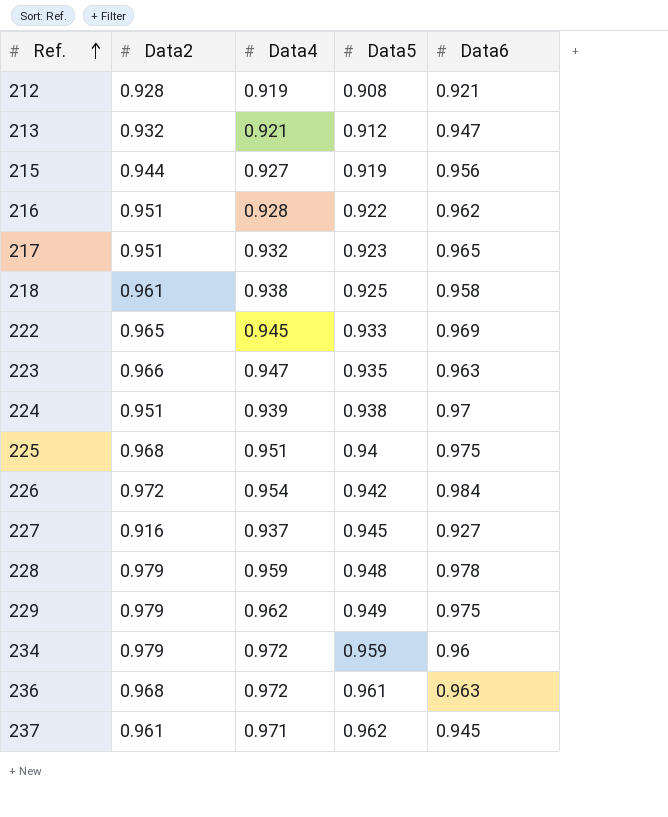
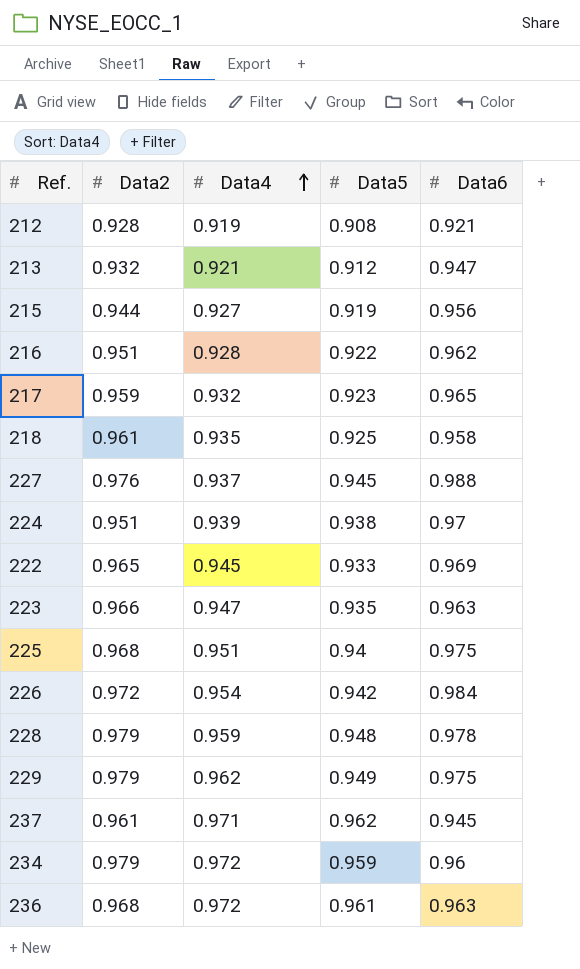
row order: Ref. ascending -> Data4 ascending
217 | Data2: 0.951 -> 0.959
218 | Data4: 0.938 -> 0.935
227 | Data2: 0.916 -> 0.976
227 | Data6: 0.927 -> 0.988

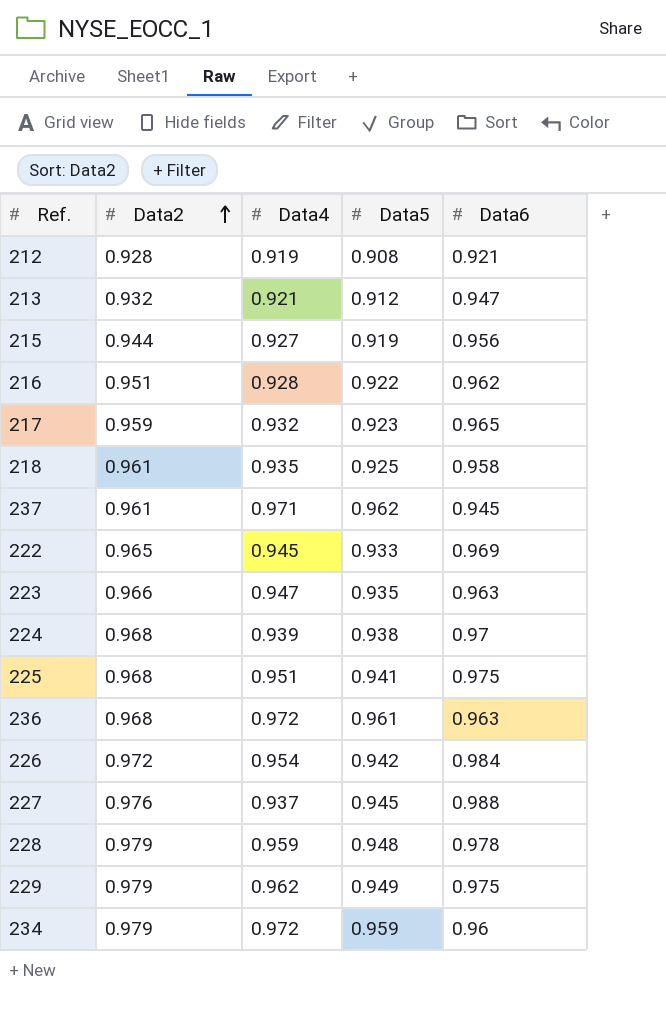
row order: Data4 ascending -> Data2 ascending
224 | Data2: 0.951 -> 0.968
225 | Data5: 0.94 -> 0.941

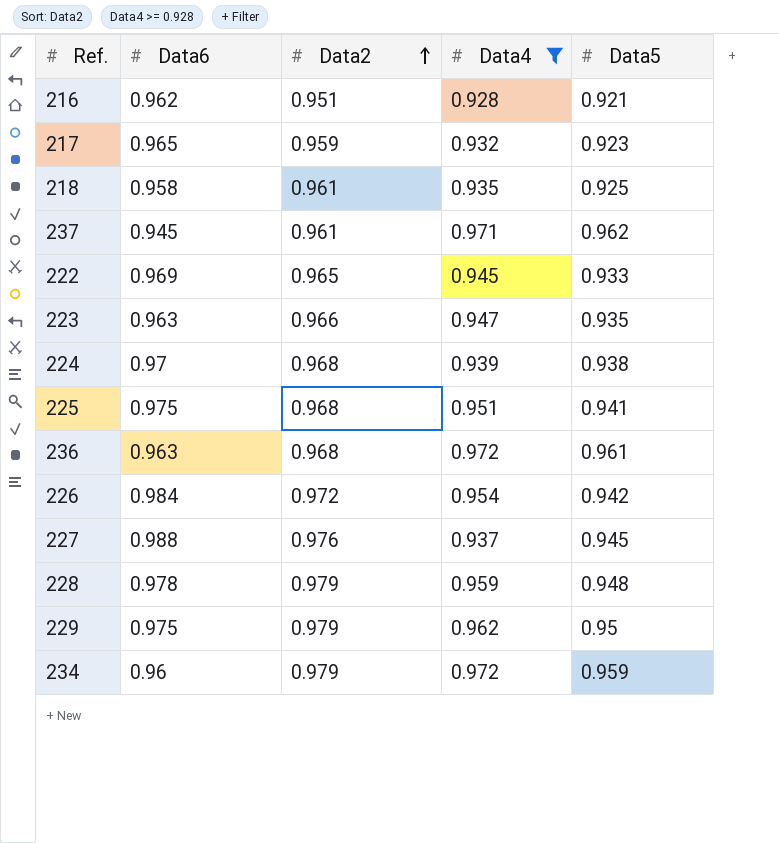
filter: none -> Data4 >= 0.928
column Data6 | position: 5 -> 2
216 | Data5: 0.922 -> 0.921
229 | Data5: 0.949 -> 0.95

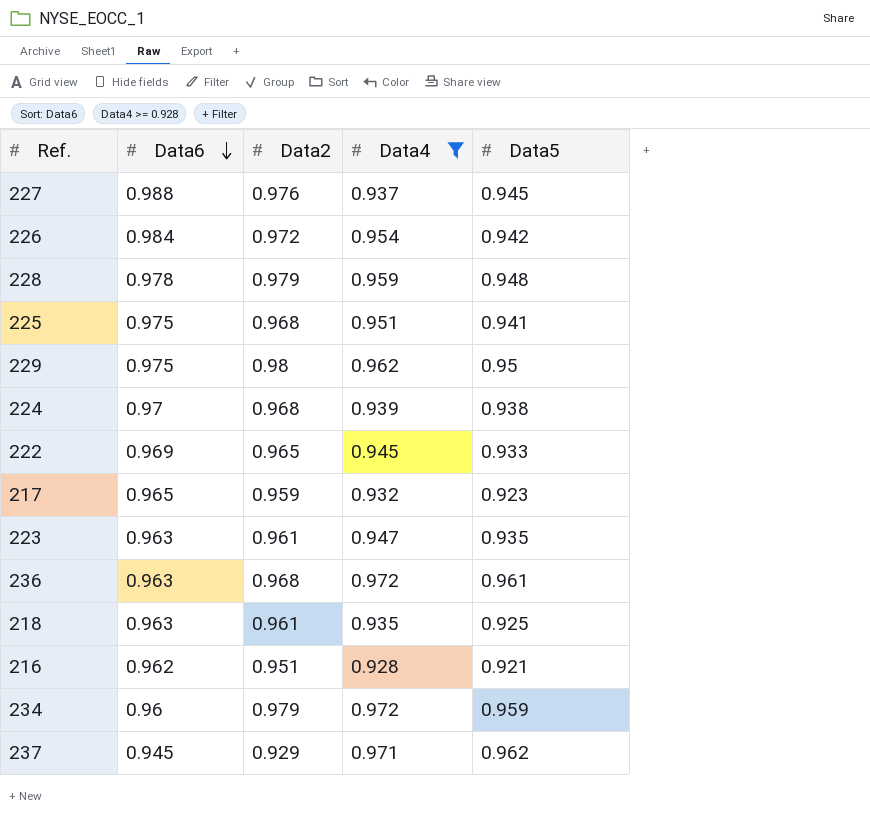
row order: Data2 ascending -> Data6 descending
229 | Data2: 0.979 -> 0.98
223 | Data2: 0.966 -> 0.961
218 | Data6: 0.958 -> 0.963
237 | Data2: 0.961 -> 0.929

